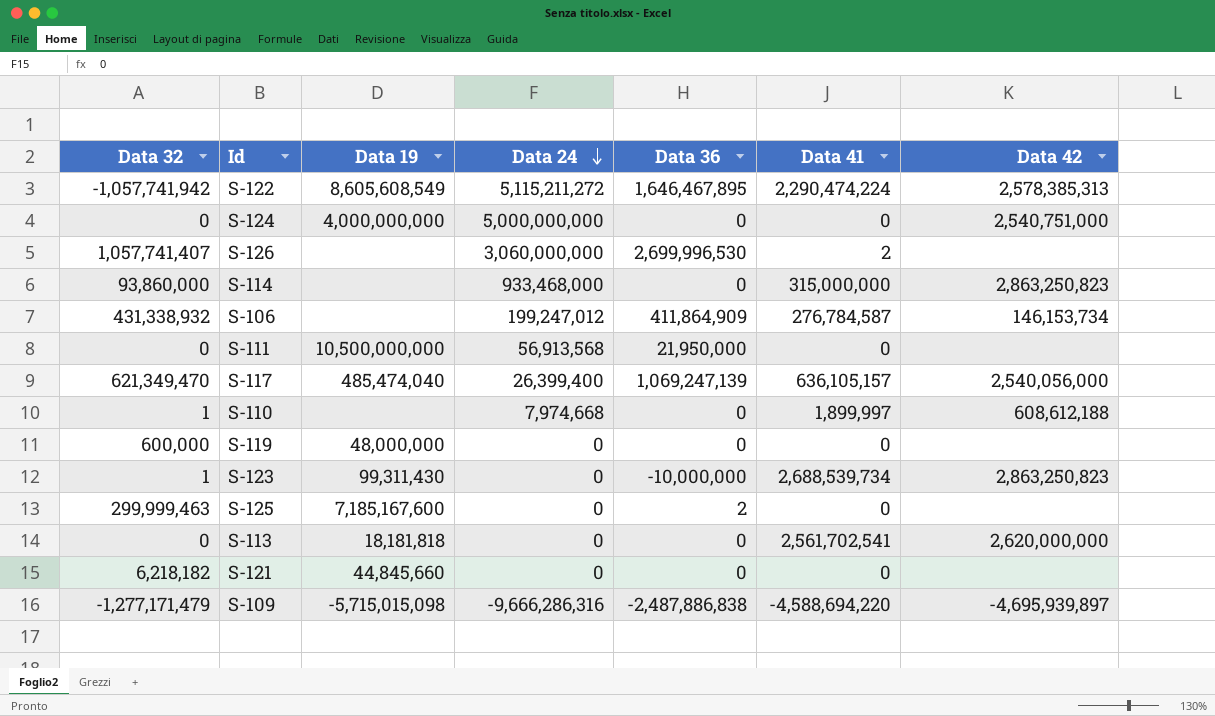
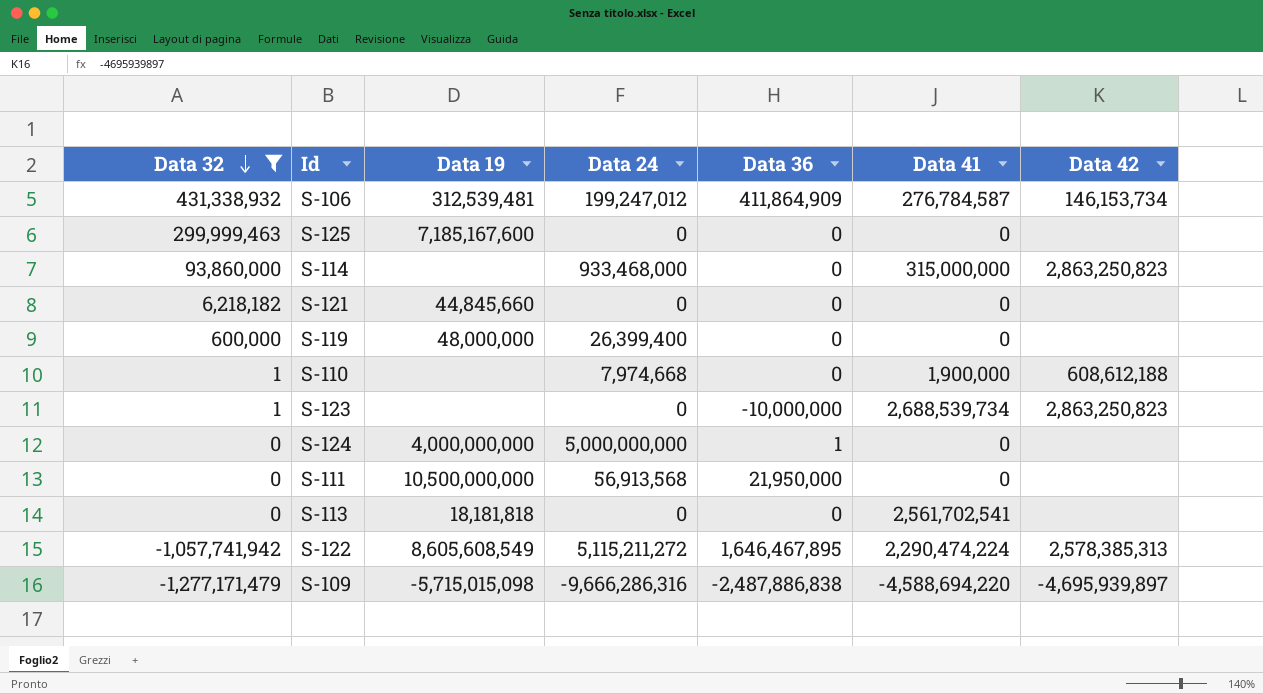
filter: none -> Data 32 <= 431,338,932
row order: Data 24 descending -> Data 32 descending
S-106 | Data 19: none -> 312,539,481
S-125 | Data 36: 2 -> 0
S-119 | Data 24: 0 -> 26,399,400
S-110 | Data 41: 1,899,997 -> 1,900,000
S-123 | Data 19: 99,311,430 -> none
S-124 | Data 36: 0 -> 1
S-124 | Data 42: 2,540,751,000 -> none
S-113 | Data 42: 2,620,000,000 -> none

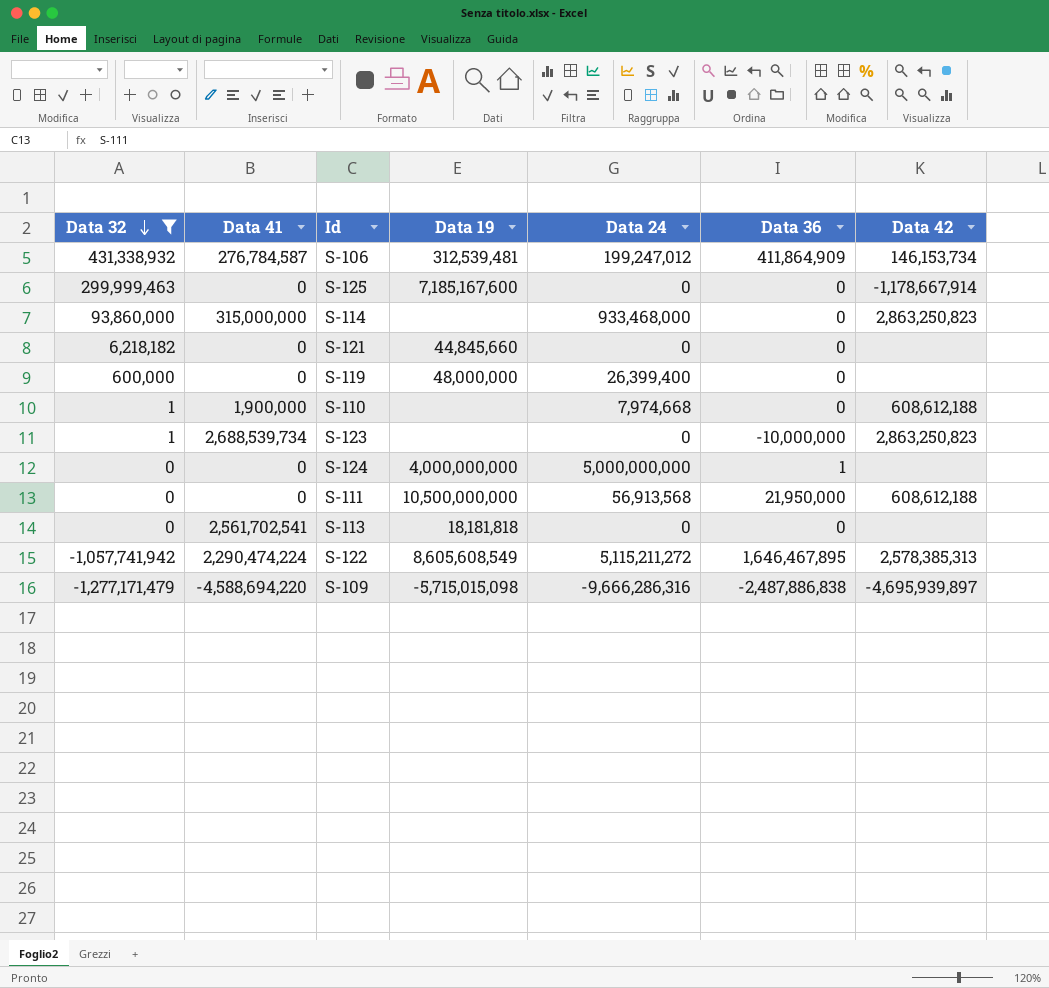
column Data 41 | position: 6 -> 2
S-125 | Data 42: none -> -1,178,667,914
S-111 | Data 42: none -> 608,612,188

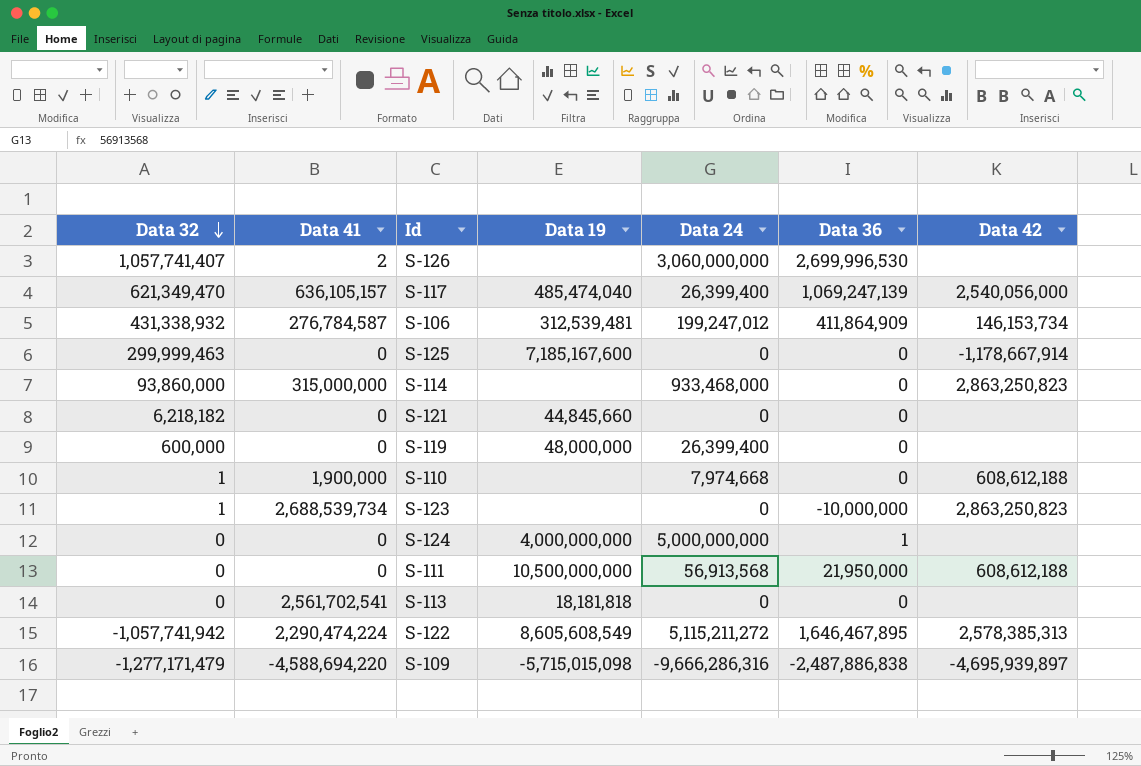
filter: Data 32 <= 431,338,932 -> none

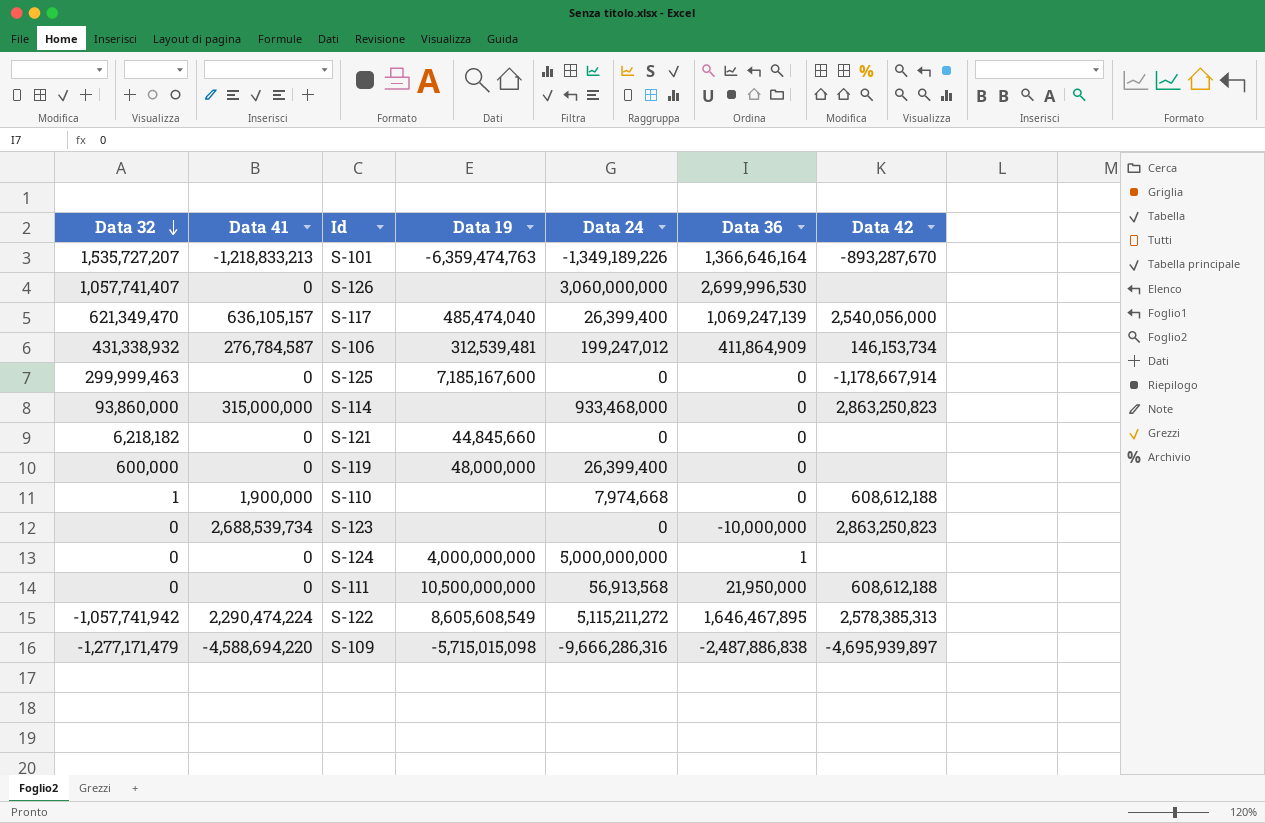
row S-113: 0 | 2,561,702,541 | 18,181,818 | 0 | 0 | none -> none
row S-101: none -> 1,535,727,207 | -1,218,833,213 | -6,359,474,763 | -1,349,189,226 | 1,366,646,164 | -893,287,670
S-126 | Data 41: 2 -> 0
S-123 | Data 32: 1 -> 0

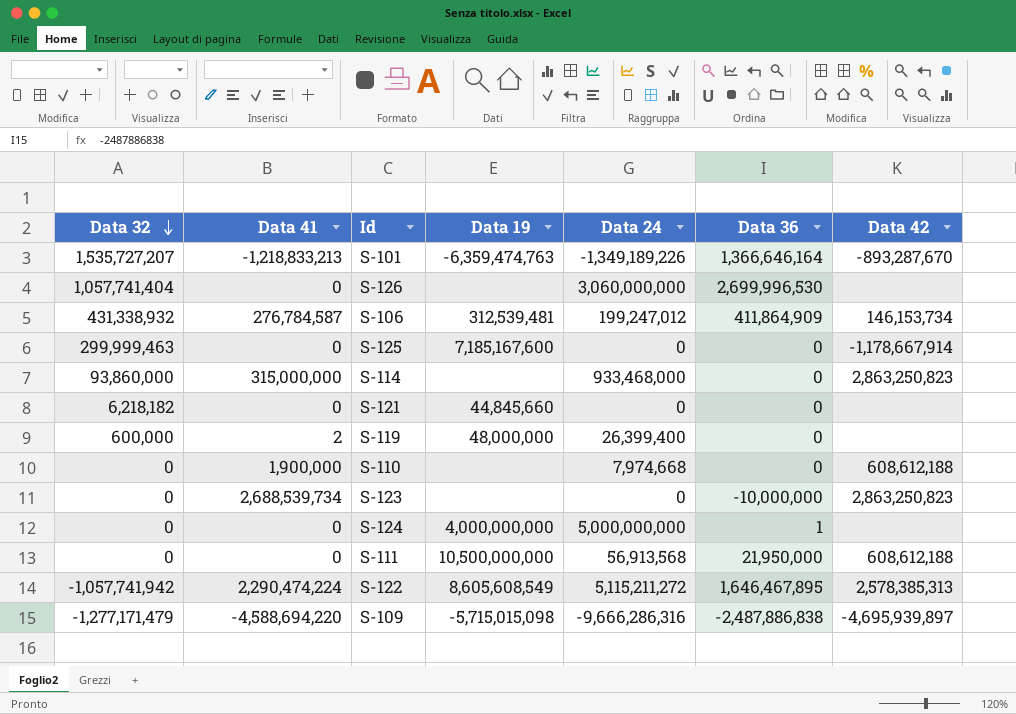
row S-117: 621,349,470 | 636,105,157 | 485,474,040 | 26,399,400 | 1,069,247,139 | 2,540,056,000 -> none
S-126 | Data 32: 1,057,741,407 -> 1,057,741,404
S-119 | Data 41: 0 -> 2
S-110 | Data 32: 1 -> 0

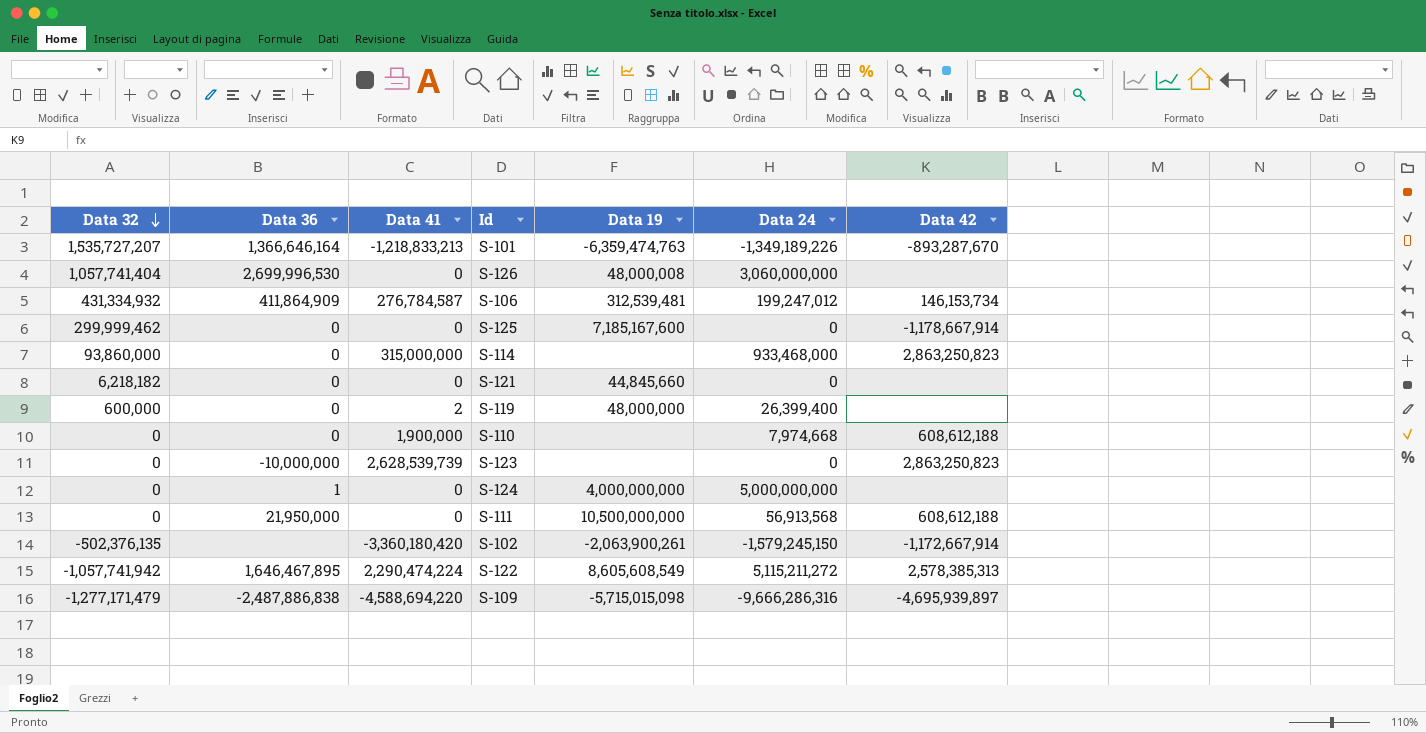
column Data 36 | position: 6 -> 2
S-126 | Data 19: none -> 48,000,008
S-106 | Data 32: 431,338,932 -> 431,334,932
S-125 | Data 32: 299,999,463 -> 299,999,462
S-123 | Data 41: 2,688,539,734 -> 2,628,539,739
row S-102: none -> -502,376,135 | none | -3,360,180,420 | -2,063,900,261 | -1,579,245,150 | -1,172,667,914

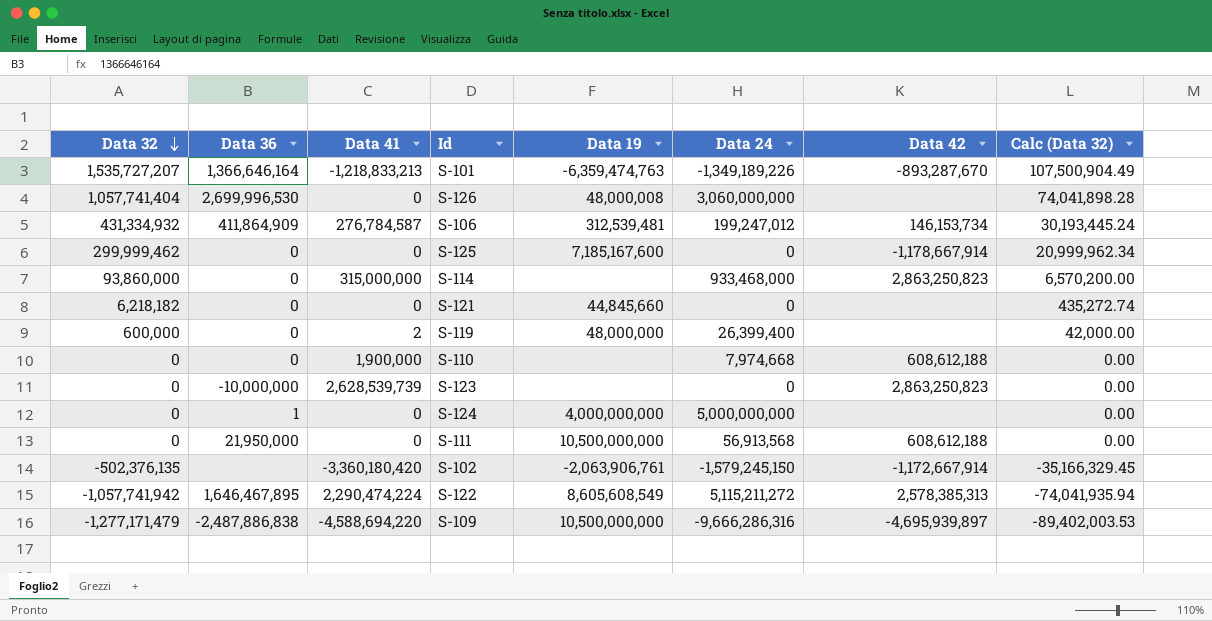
column Calc (Data 32) | formula: none -> [Data 32] * 0.07
S-102 | Data 19: -2,063,900,261 -> -2,063,906,761
S-109 | Data 19: -5,715,015,098 -> 10,500,000,000

